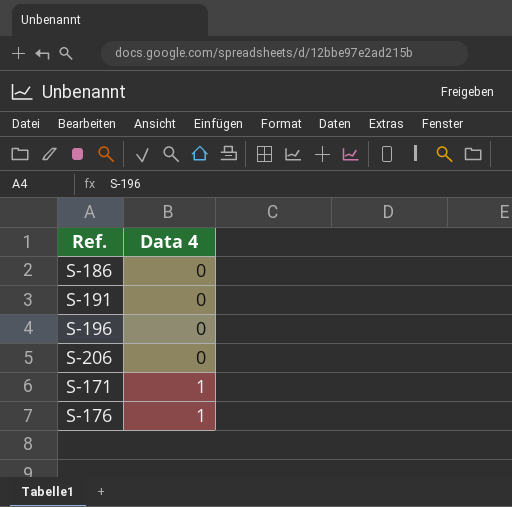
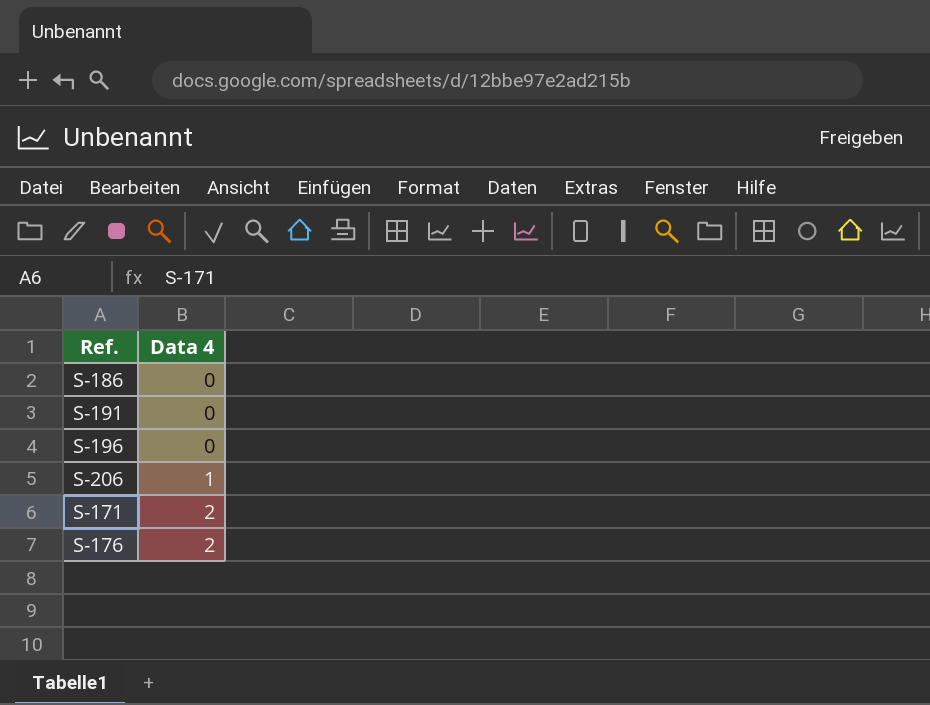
S-206 | Data 4: 0 -> 1
S-171 | Data 4: 1 -> 2
S-176 | Data 4: 1 -> 2

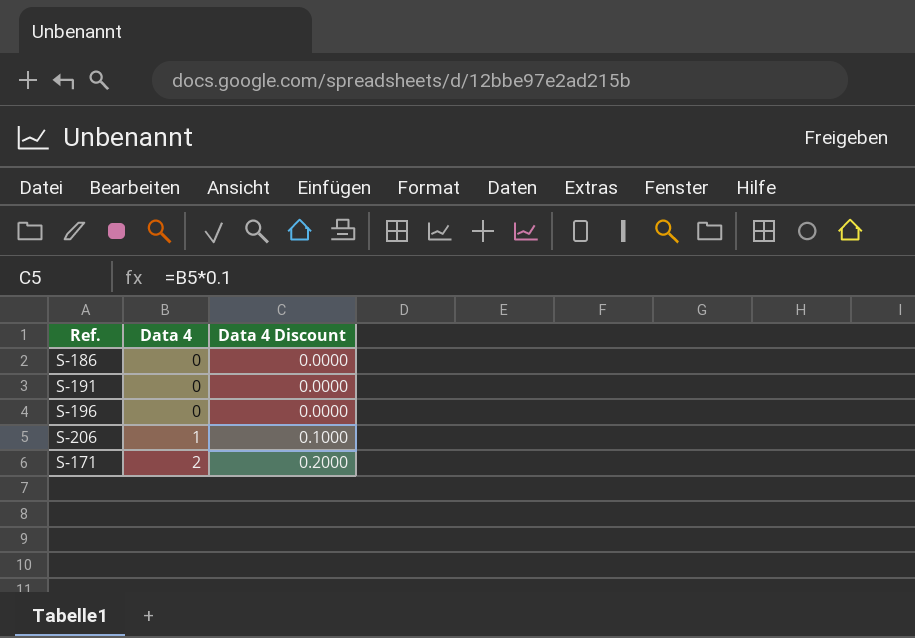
column Data 4 Discount | formula: none -> [Data 4] * 0.1
row S-176: 2 -> none

